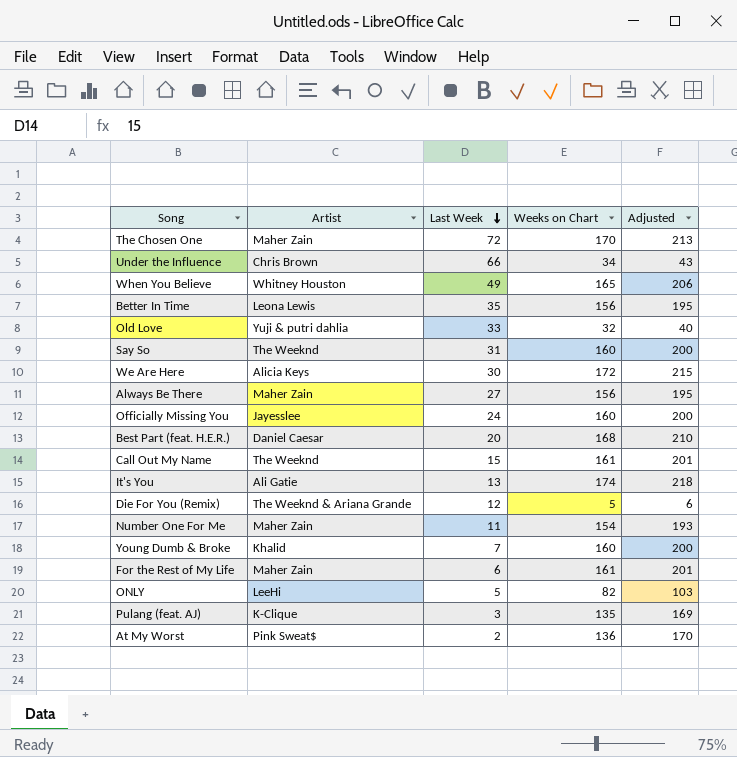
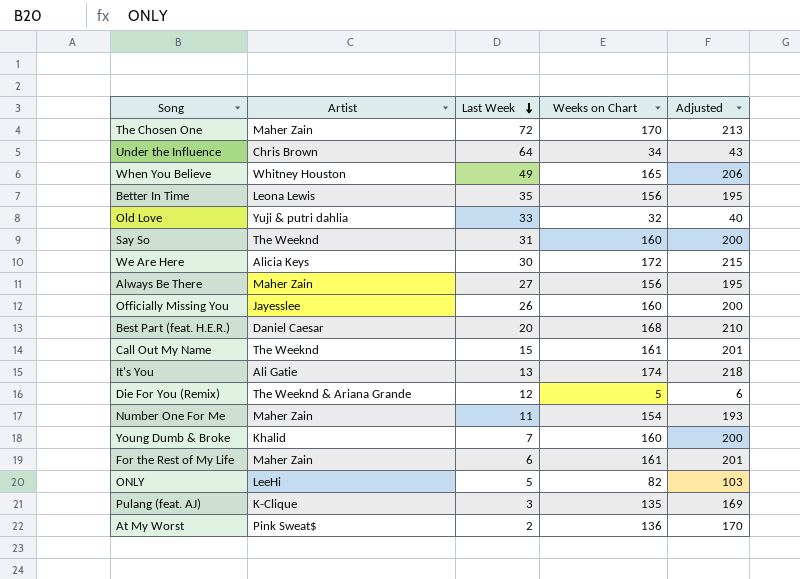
Under the Influence | Last Week: 66 -> 64
Officially Missing You | Last Week: 24 -> 26

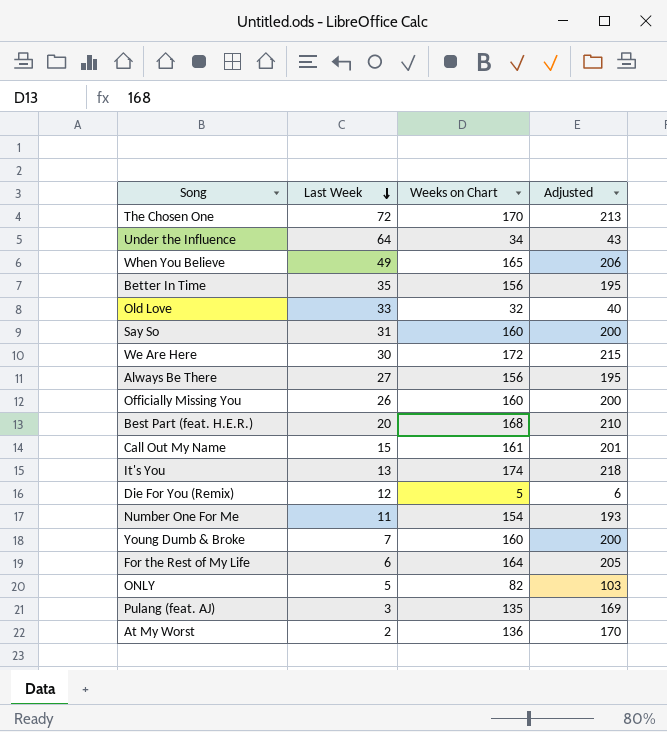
column Artist | position: 2 -> none
For the Rest of My Life | Weeks on Chart: 161 -> 164
For the Rest of My Life | Adjusted: 201 -> 205

